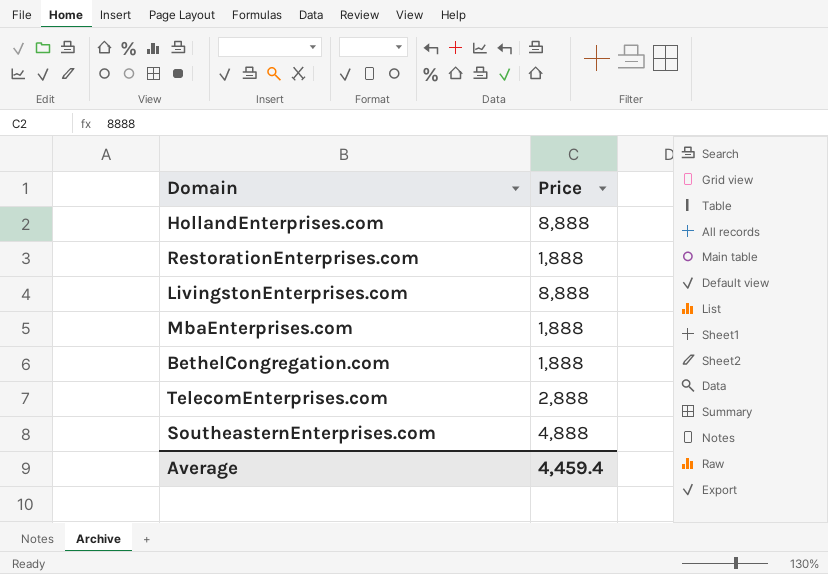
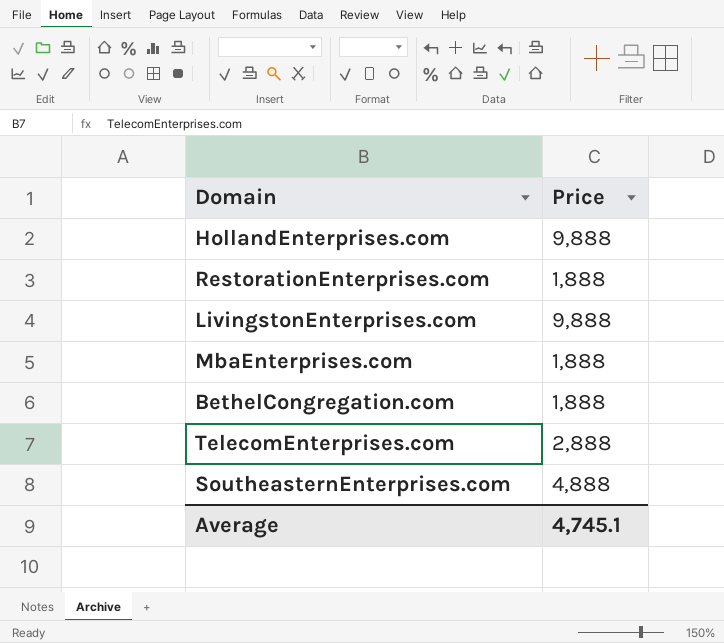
HollandEnterprises.com | Price: 8,888 -> 9,888
LivingstonEnterprises.com | Price: 8,888 -> 9,888
Average | Price: 4,459.4 -> 4,745.1

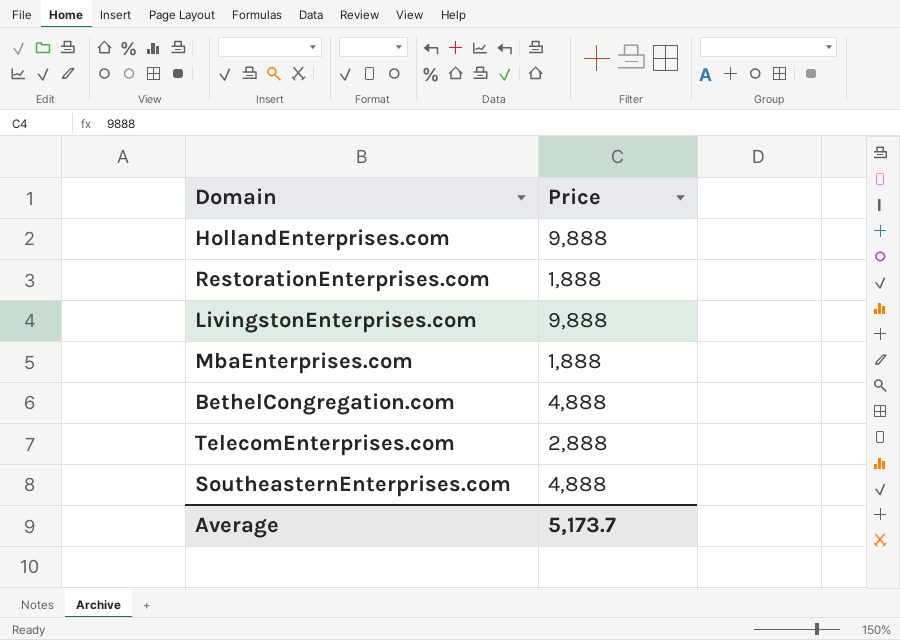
BethelCongregation.com | Price: 1,888 -> 4,888
Average | Price: 4,745.1 -> 5,173.7

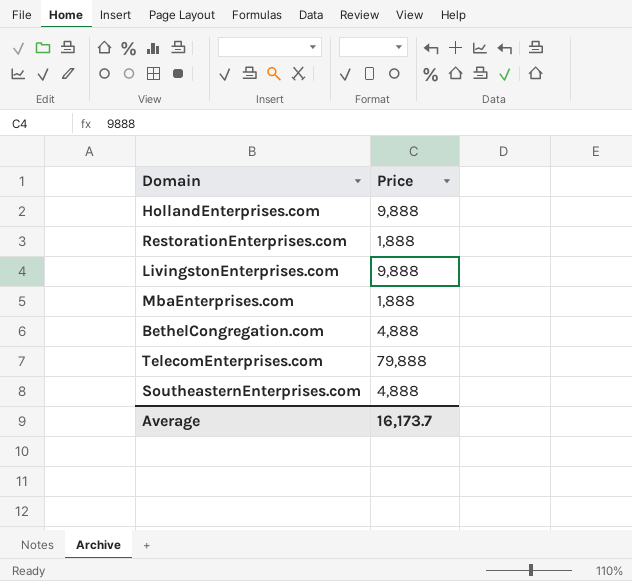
TelecomEnterprises.com | Price: 2,888 -> 79,888
Average | Price: 5,173.7 -> 16,173.7

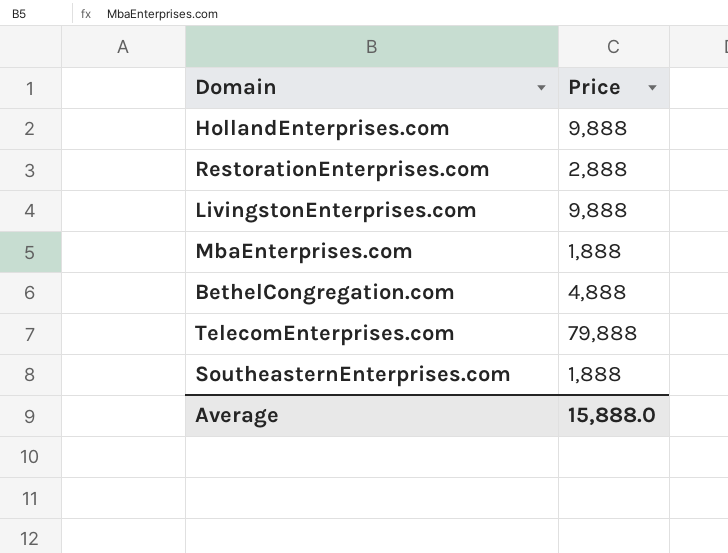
RestorationEnterprises.com | Price: 1,888 -> 2,888
SoutheasternEnterprises.com | Price: 4,888 -> 1,888
Average | Price: 16,173.7 -> 15,888.0

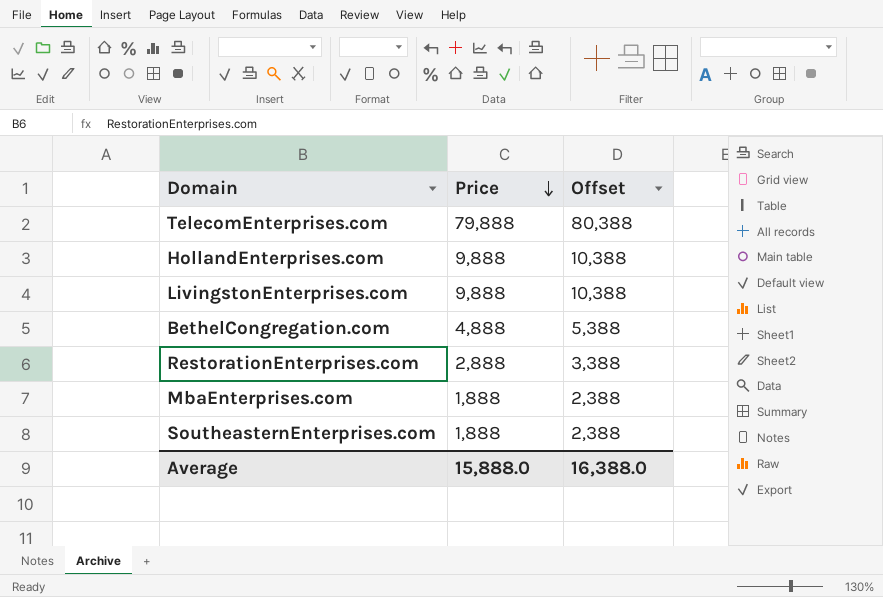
row order: none -> Price descending
column Offset | formula: none -> [Price] + 500

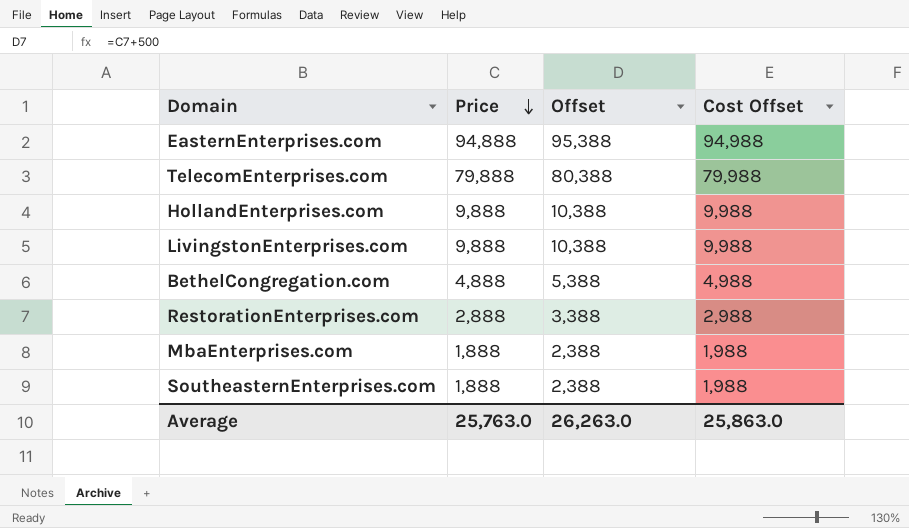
column Cost Offset | formula: none -> [Price] + 100
row EasternEnterprises.com: none -> 94,888 | 95,388 | 94,988
Average | Price: 15,888.0 -> 25,763.0
Average | Offset: 16,388.0 -> 26,263.0

